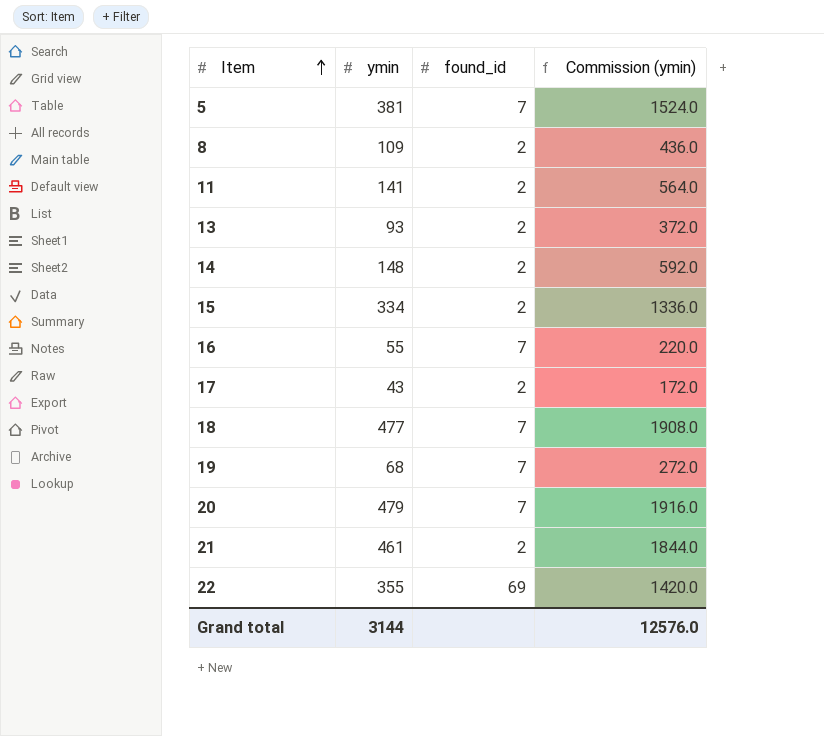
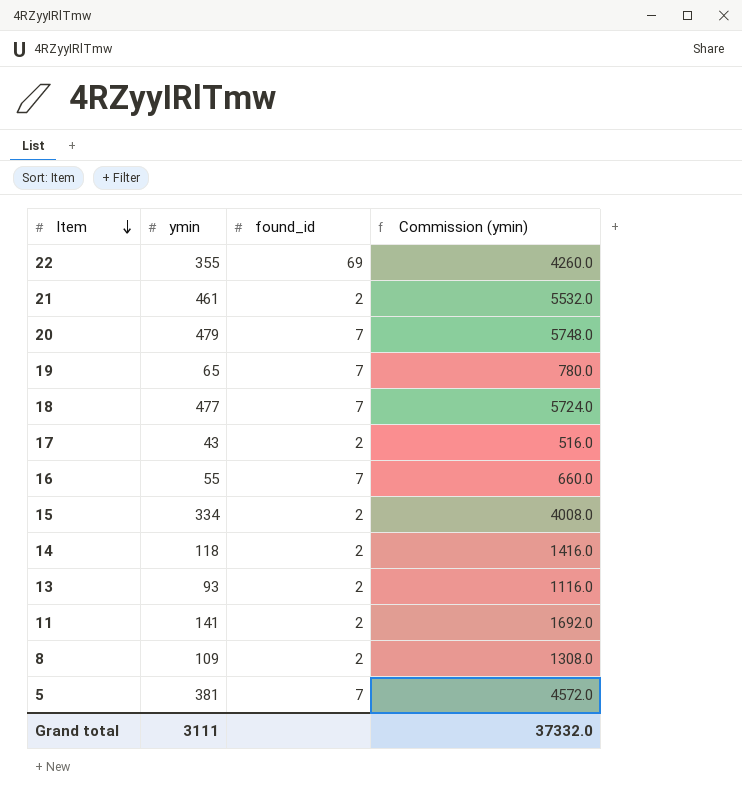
row order: Item ascending -> Item descending
column Commission (ymin) | formula: [ymin] * 4 -> [ymin] * 12
19 | ymin: 68 -> 65
14 | ymin: 148 -> 118
Grand total | ymin: 3144 -> 3111
Grand total | Commission (ymin): 12576.0 -> 37332.0

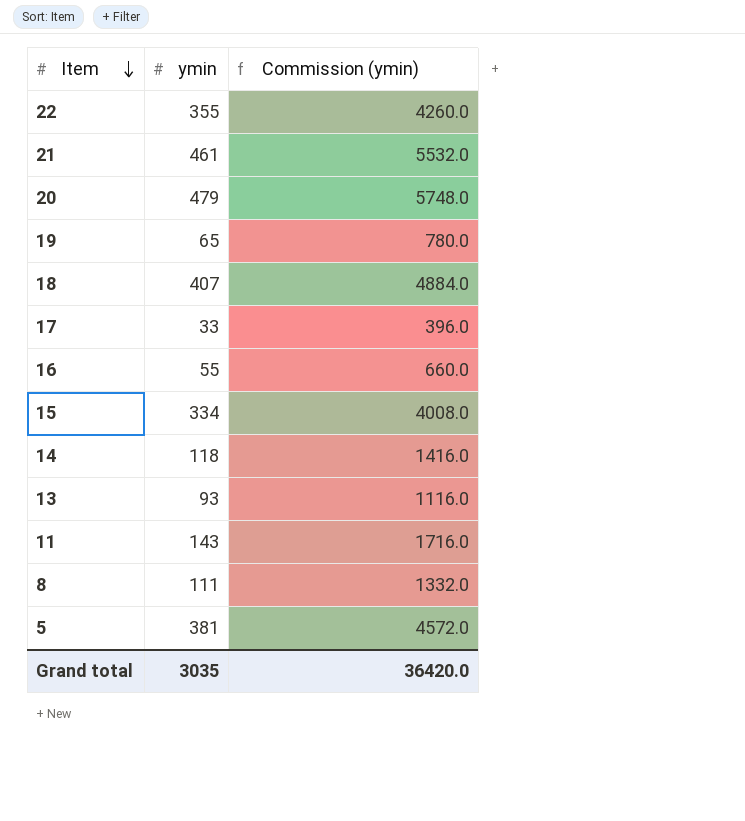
column found_id | position: 3 -> none
18 | ymin: 477 -> 407
18 | Commission (ymin): 5724.0 -> 4884.0
17 | ymin: 43 -> 33
17 | Commission (ymin): 516.0 -> 396.0
11 | ymin: 141 -> 143
11 | Commission (ymin): 1692.0 -> 1716.0
8 | ymin: 109 -> 111
8 | Commission (ymin): 1308.0 -> 1332.0
Grand total | ymin: 3111 -> 3035
Grand total | Commission (ymin): 37332.0 -> 36420.0

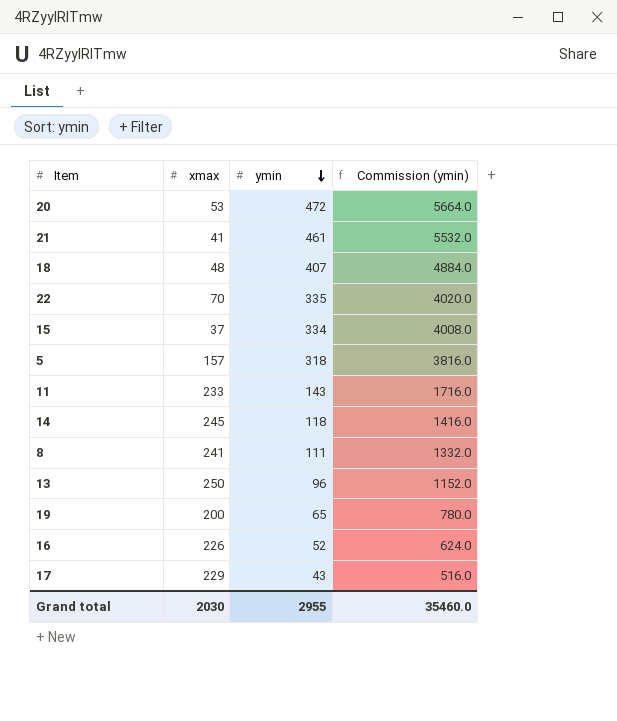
row order: Item descending -> ymin descending
column xmax | position: none -> 2
20 | ymin: 479 -> 472
20 | Commission (ymin): 5748.0 -> 5664.0
22 | ymin: 355 -> 335
22 | Commission (ymin): 4260.0 -> 4020.0
5 | ymin: 381 -> 318
5 | Commission (ymin): 4572.0 -> 3816.0
13 | ymin: 93 -> 96
13 | Commission (ymin): 1116.0 -> 1152.0
16 | ymin: 55 -> 52
16 | Commission (ymin): 660.0 -> 624.0
17 | ymin: 33 -> 43
17 | Commission (ymin): 396.0 -> 516.0
Grand total | ymin: 3035 -> 2955
Grand total | Commission (ymin): 36420.0 -> 35460.0

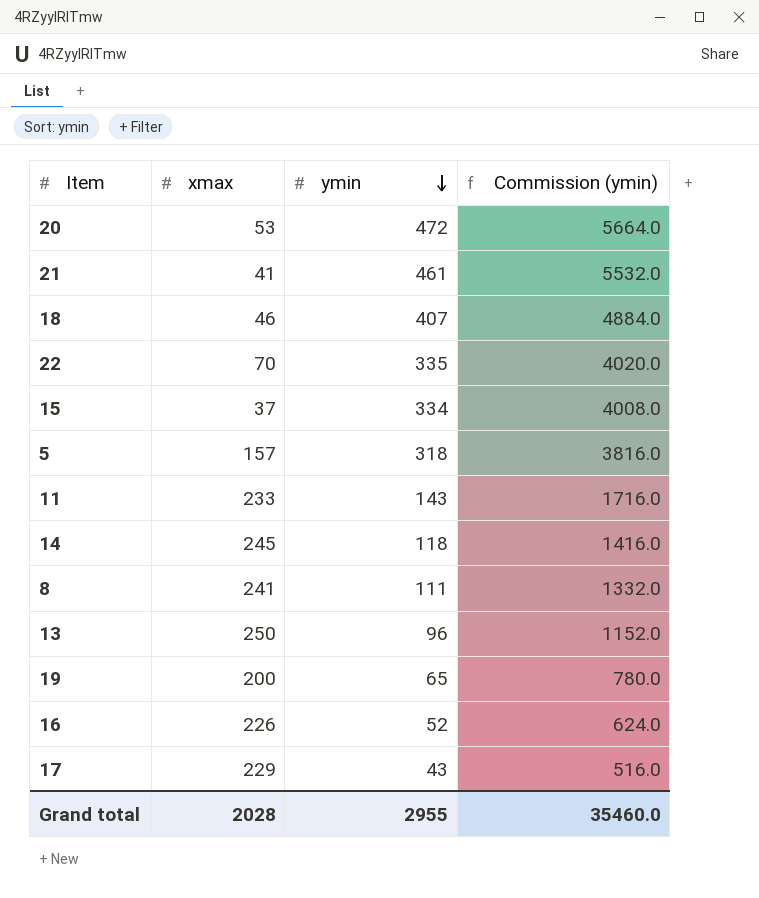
18 | xmax: 48 -> 46
Grand total | xmax: 2030 -> 2028

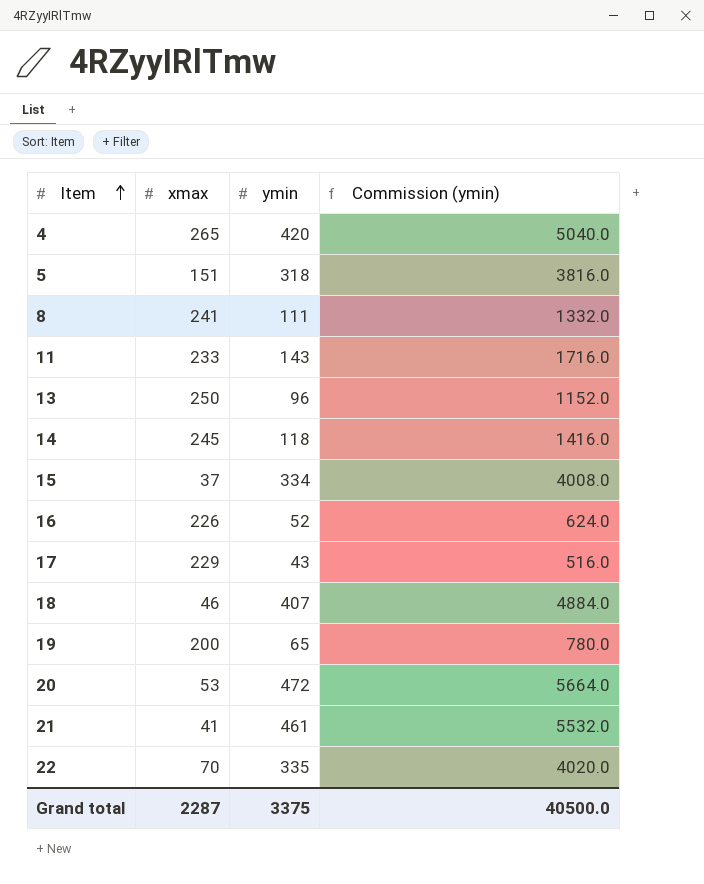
row order: ymin descending -> Item ascending
row 4: none -> 265 | 420 | 5040.0
5 | xmax: 157 -> 151
Grand total | xmax: 2028 -> 2287
Grand total | ymin: 2955 -> 3375
Grand total | Commission (ymin): 35460.0 -> 40500.0

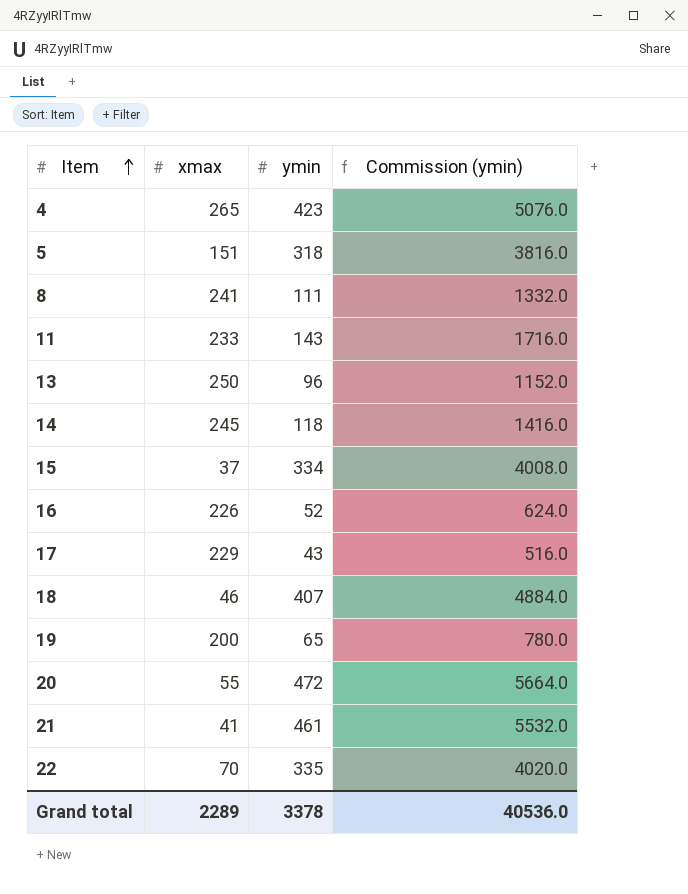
4 | ymin: 420 -> 423
4 | Commission (ymin): 5040.0 -> 5076.0
20 | xmax: 53 -> 55
Grand total | xmax: 2287 -> 2289
Grand total | ymin: 3375 -> 3378
Grand total | Commission (ymin): 40500.0 -> 40536.0

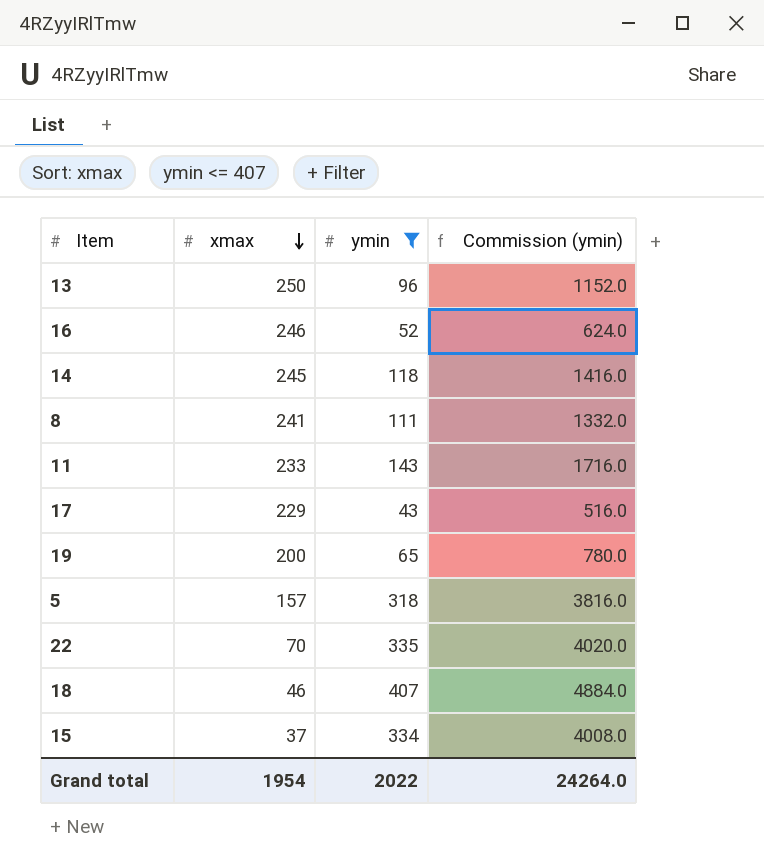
filter: none -> ymin <= 407
row order: Item ascending -> xmax descending
16 | xmax: 226 -> 246
5 | xmax: 151 -> 157
Grand total | xmax: 2289 -> 1954
Grand total | ymin: 3378 -> 2022
Grand total | Commission (ymin): 40536.0 -> 24264.0

